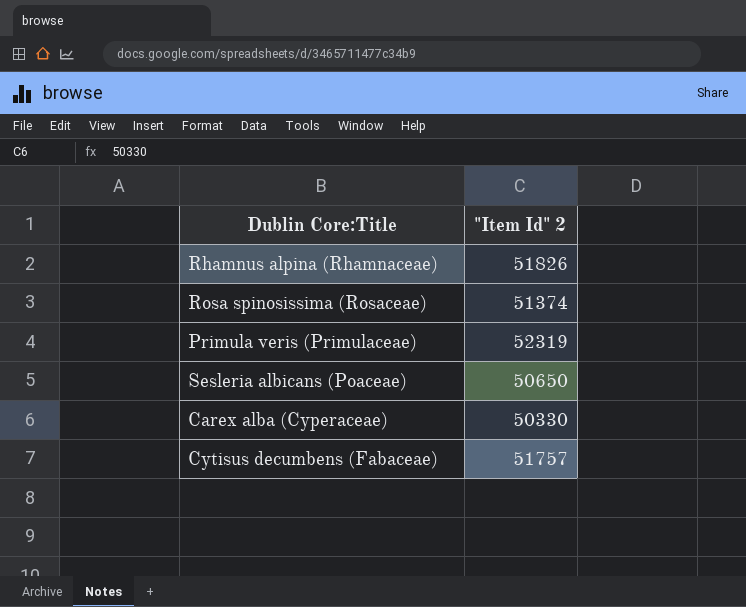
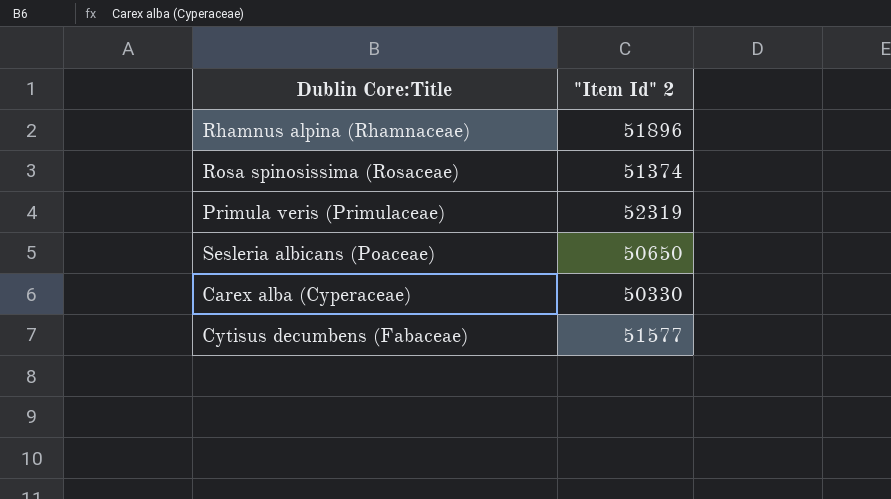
Rhamnus alpina (Rhamnaceae) | "Item Id" 2: 51826 -> 51896
Cytisus decumbens (Fabaceae) | "Item Id" 2: 51757 -> 51577

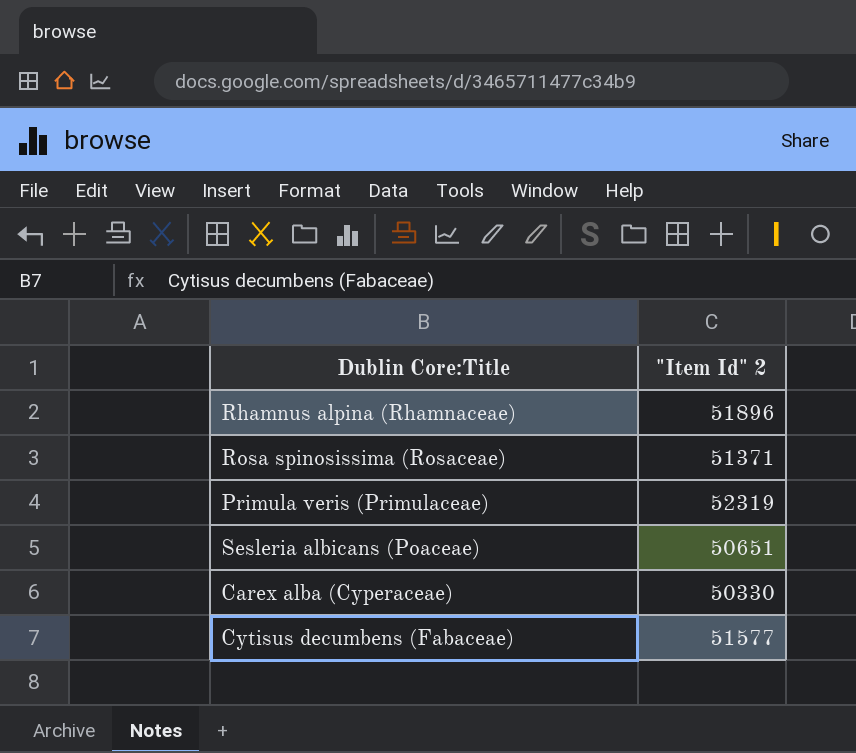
Rosa spinosissima (Rosaceae) | "Item Id" 2: 51374 -> 51371
Sesleria albicans (Poaceae) | "Item Id" 2: 50650 -> 50651

